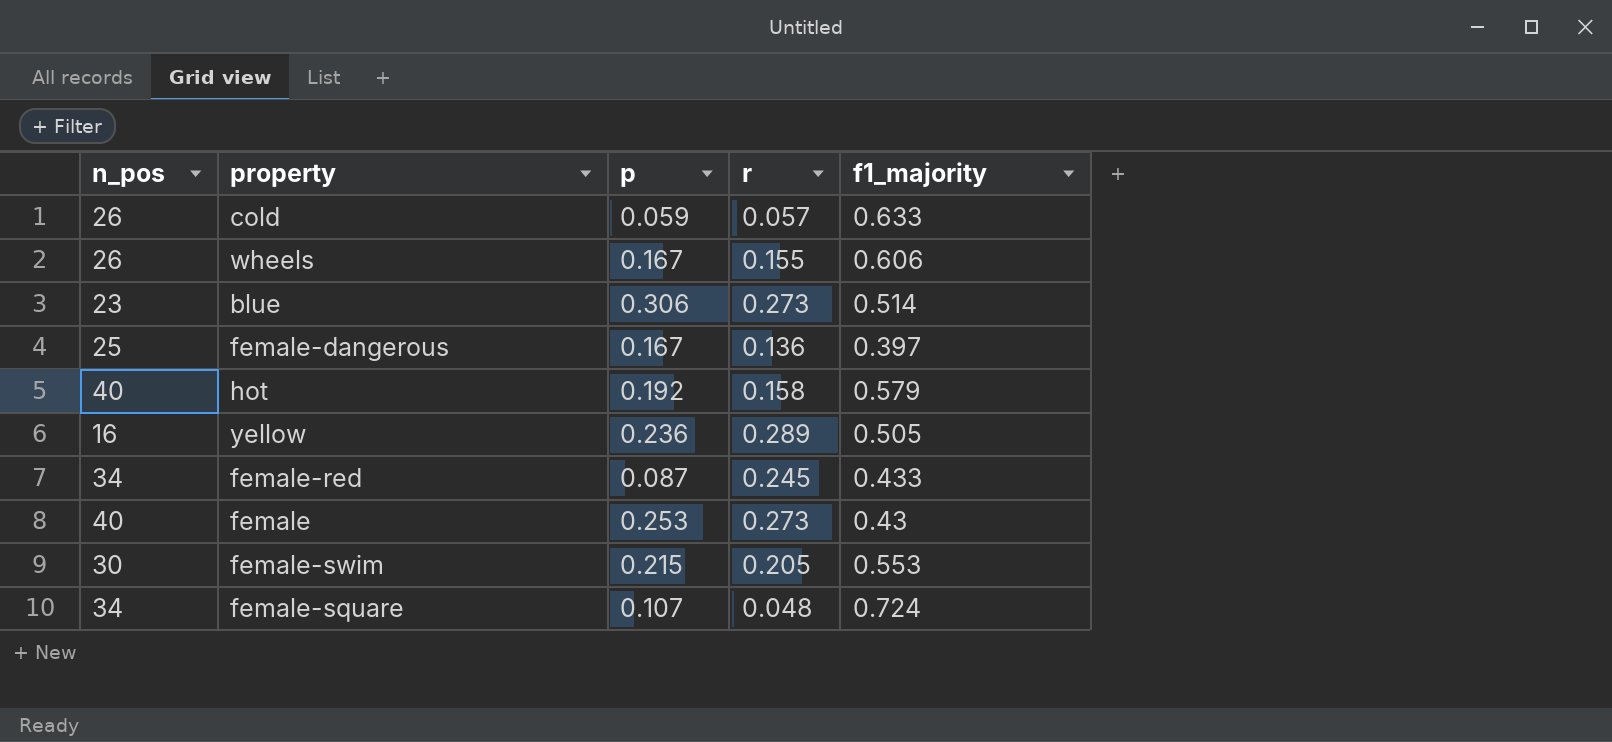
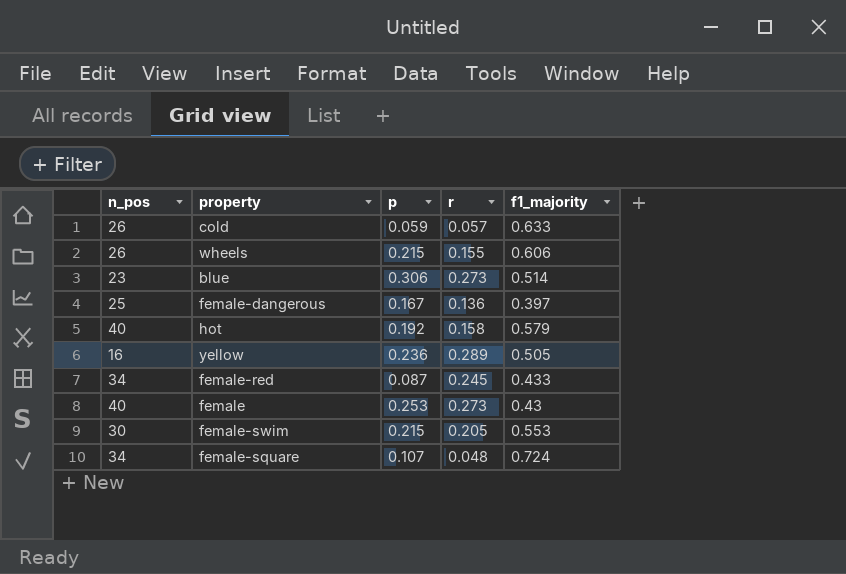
wheels | p: 0.167 -> 0.215

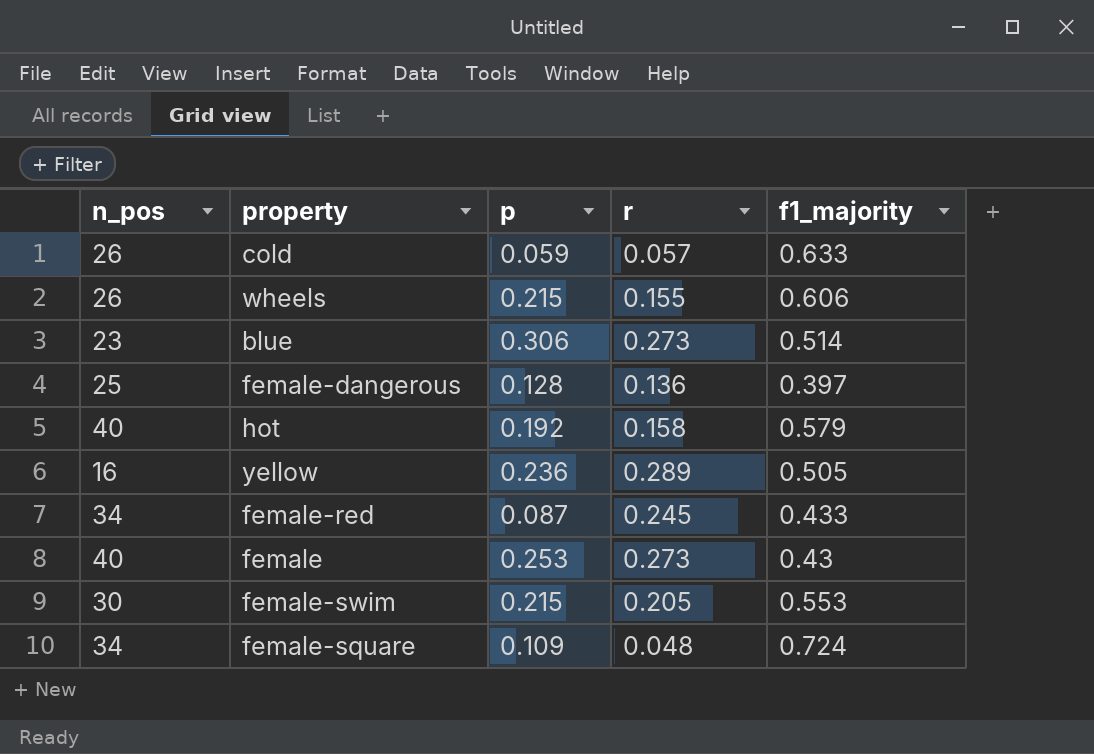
female-dangerous | p: 0.167 -> 0.128
female-square | p: 0.107 -> 0.109

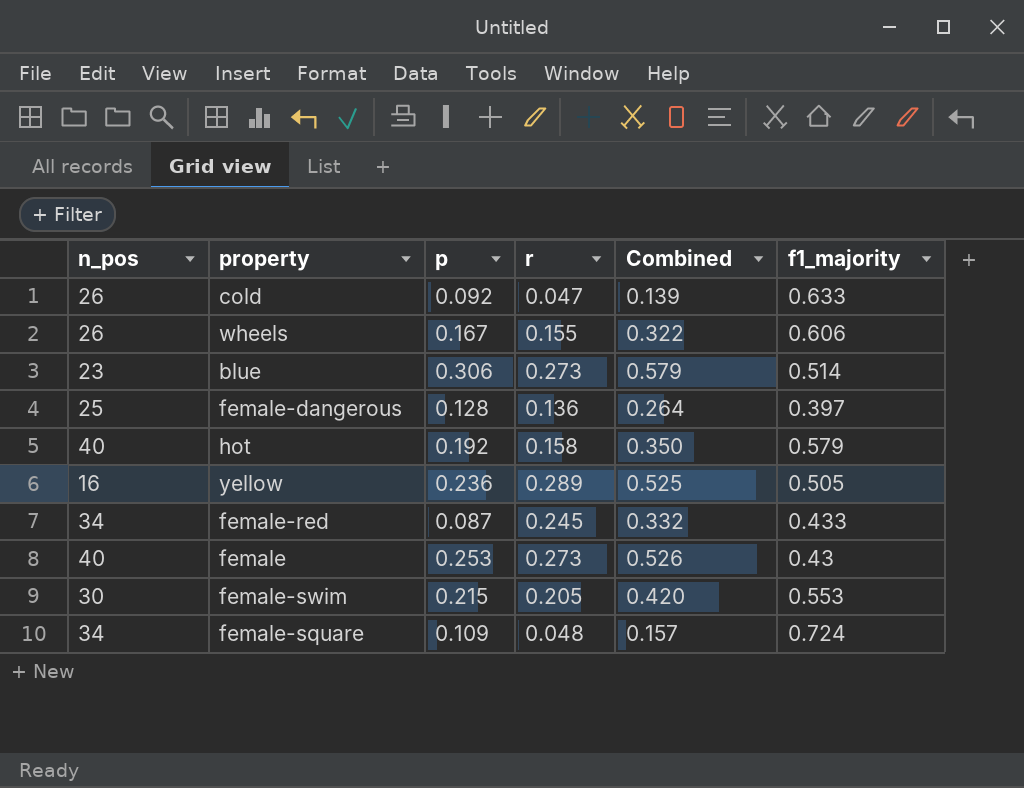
column Combined | formula: none -> [p] + [r]
cold | p: 0.059 -> 0.092
cold | r: 0.057 -> 0.047
wheels | p: 0.215 -> 0.167

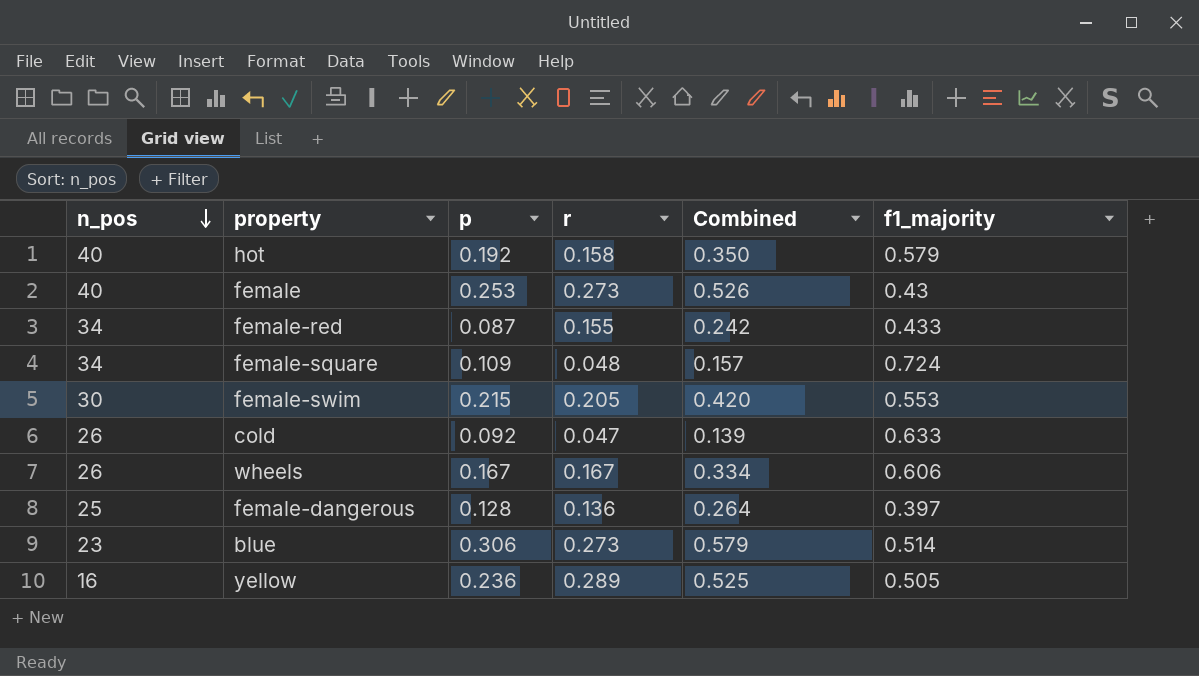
row order: none -> n_pos descending
female-red | r: 0.245 -> 0.155
female-red | Combined: 0.332 -> 0.242
wheels | r: 0.155 -> 0.167
wheels | Combined: 0.322 -> 0.334

